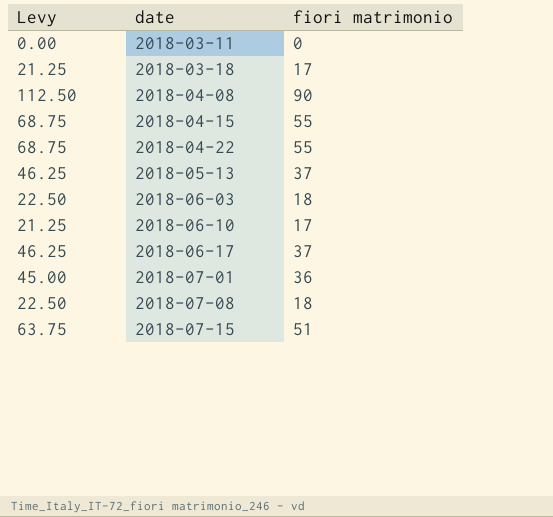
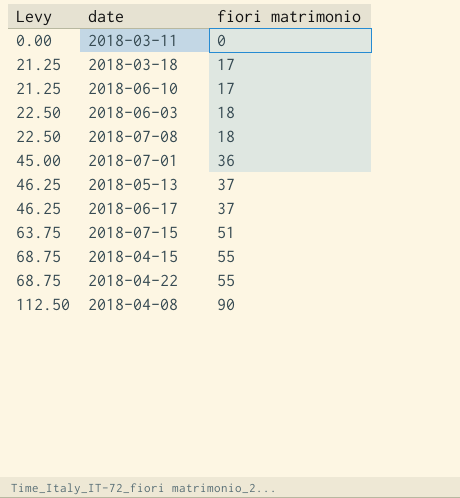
row order: date ascending -> Levy ascending

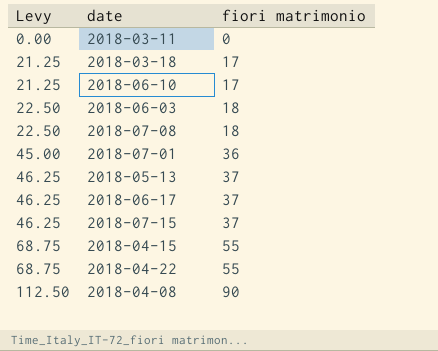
2018-07-15 | Levy: 63.75 -> 46.25
2018-07-15 | fiori matrimonio: 51 -> 37

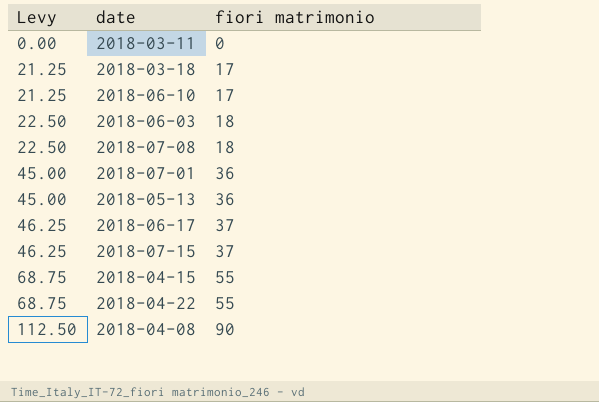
2018-05-13 | Levy: 46.25 -> 45.00
2018-05-13 | fiori matrimonio: 37 -> 36

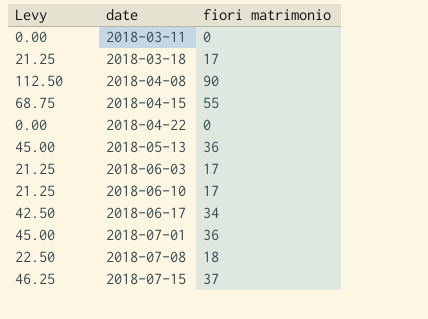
row order: Levy ascending -> date ascending
2018-04-22 | Levy: 68.75 -> 0.00
2018-04-22 | fiori matrimonio: 55 -> 0
2018-06-03 | Levy: 22.50 -> 21.25
2018-06-03 | fiori matrimonio: 18 -> 17
2018-06-17 | Levy: 46.25 -> 42.50
2018-06-17 | fiori matrimonio: 37 -> 34

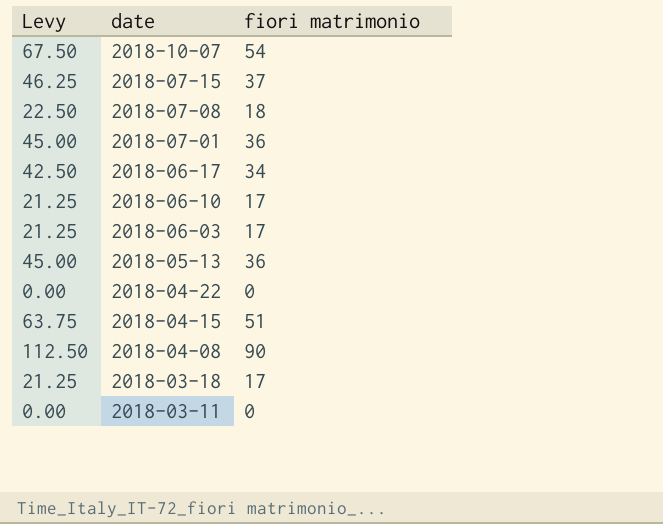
row order: date ascending -> date descending
row 2018-10-07: none -> 67.50 | 54
2018-04-15 | Levy: 68.75 -> 63.75
2018-04-15 | fiori matrimonio: 55 -> 51

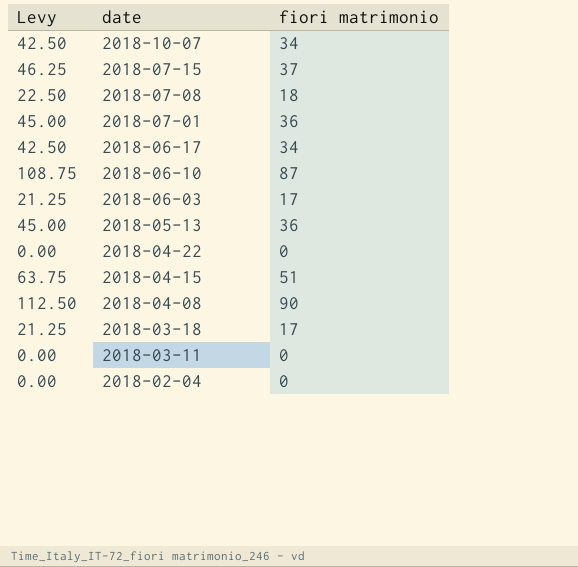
2018-10-07 | Levy: 67.50 -> 42.50
2018-10-07 | fiori matrimonio: 54 -> 34
2018-06-10 | Levy: 21.25 -> 108.75
2018-06-10 | fiori matrimonio: 17 -> 87
row 2018-02-04: none -> 0.00 | 0

